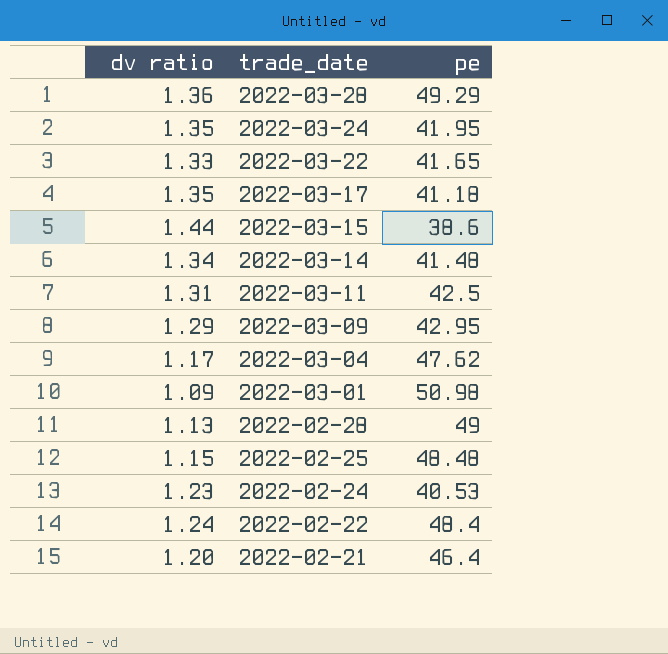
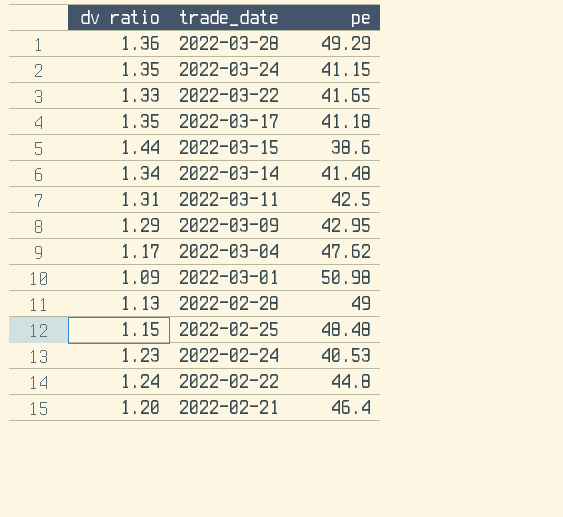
2022-03-24 | pe: 41.95 -> 41.15
2022-02-22 | pe: 48.4 -> 44.8

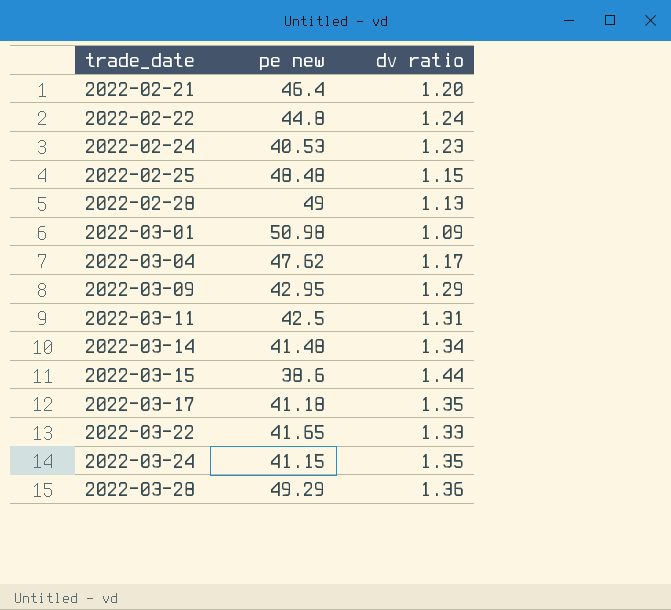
row order: trade_date descending -> trade_date ascending
column name: pe -> pe new
column dv ratio | position: 1 -> 3

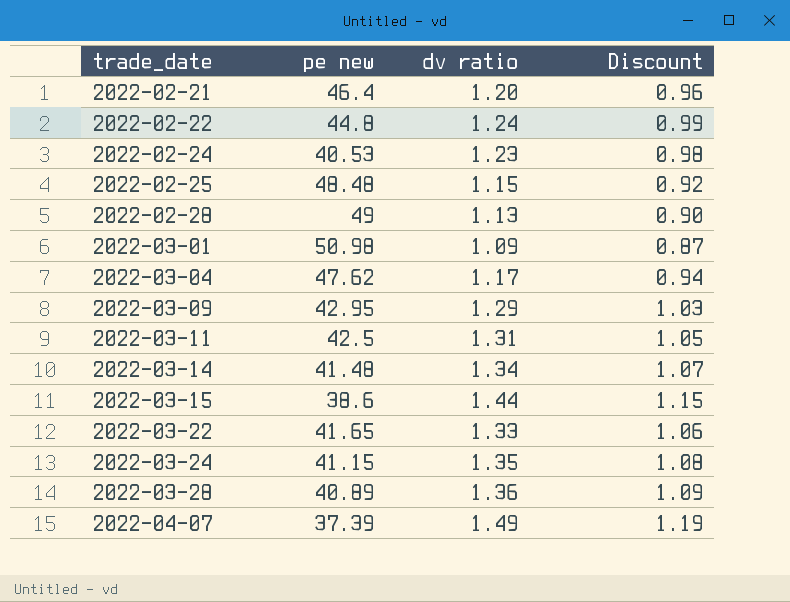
column Discount | formula: none -> [dv ratio] * 0.8
row 2022-03-17: 41.18 | 1.35 -> none
2022-03-28 | pe new: 49.29 -> 40.89
row 2022-04-07: none -> 37.39 | 1.49 | 1.19

